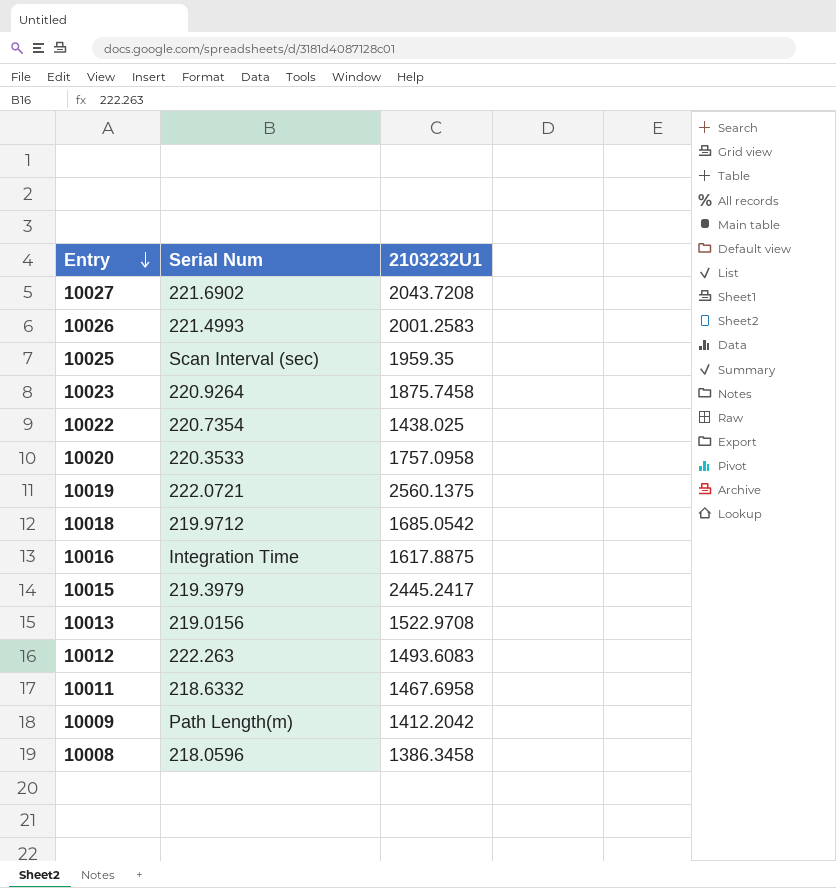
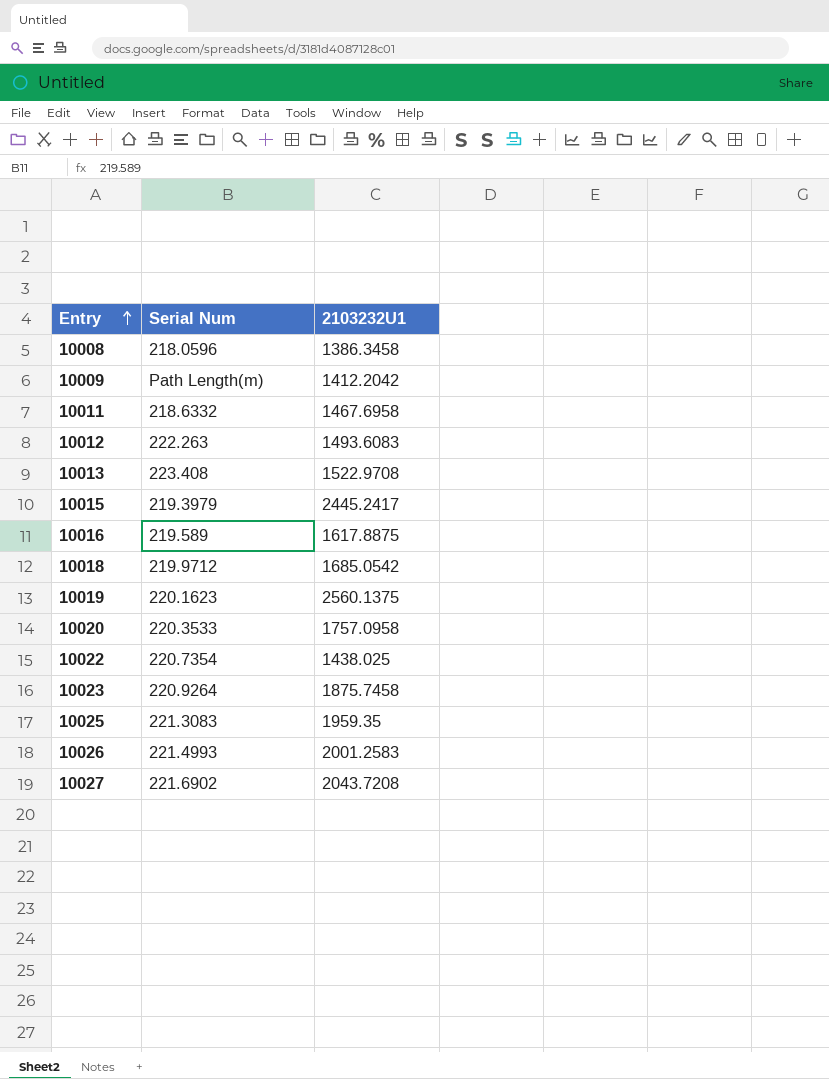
row order: Entry descending -> Entry ascending
10013 | Serial Num: 219.0156 -> 223.408
10016 | Serial Num: Integration Time -> 219.589
10019 | Serial Num: 222.0721 -> 220.1623
10025 | Serial Num: Scan Interval (sec) -> 221.3083

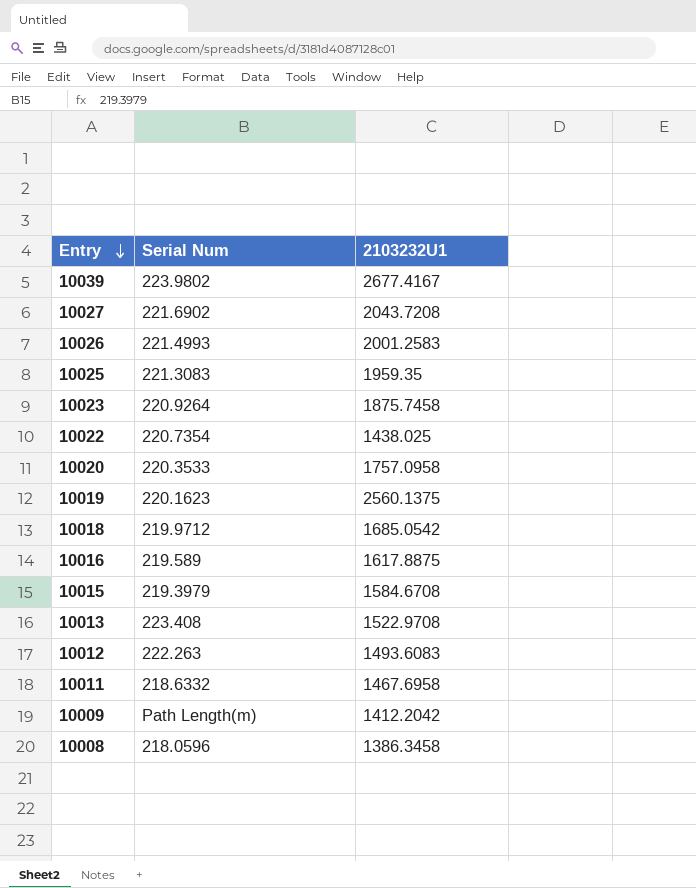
row order: Entry ascending -> Entry descending
row 10039: none -> 223.9802 | 2677.4167
10015 | 2103232U1: 2445.2417 -> 1584.6708

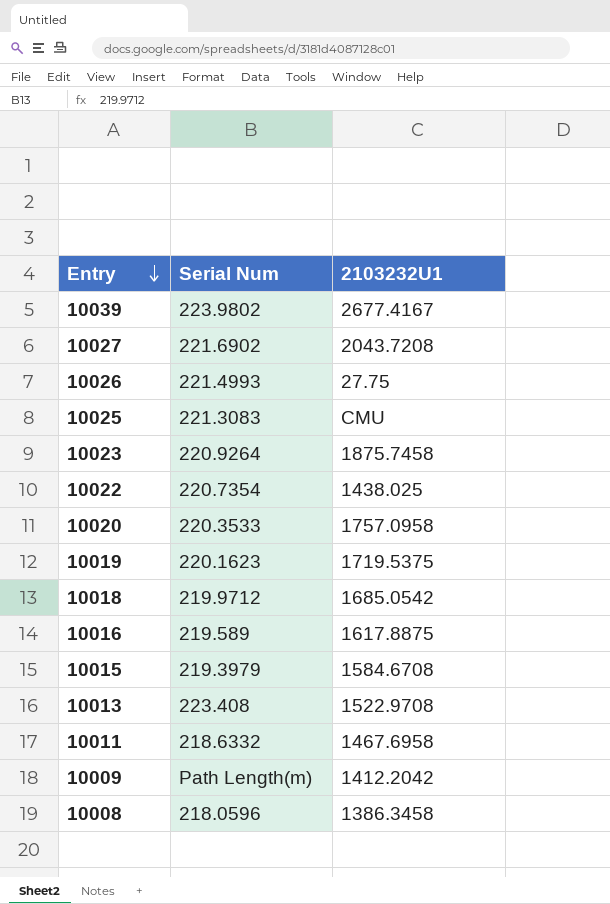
row 10012: 222.263 | 1493.6083 -> none
10026 | 2103232U1: 2001.2583 -> 27.75
10025 | 2103232U1: 1959.35 -> CMU
10019 | 2103232U1: 2560.1375 -> 1719.5375

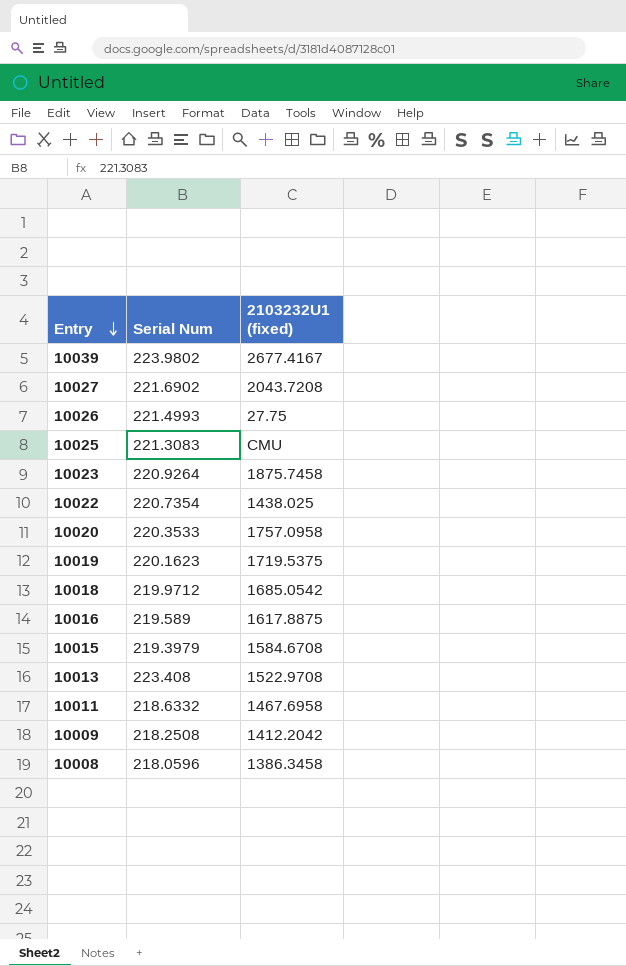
column name: 2103232U1 -> 2103232U1 (fixed)
10009 | Serial Num: Path Length(m) -> 218.2508

